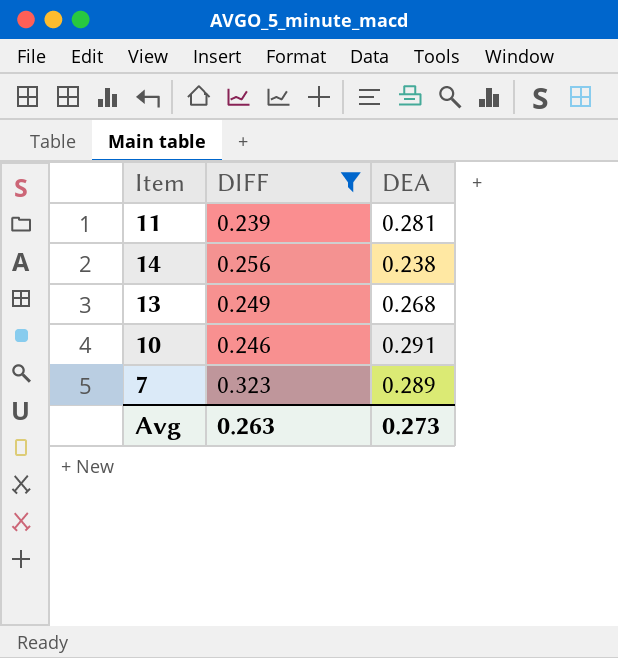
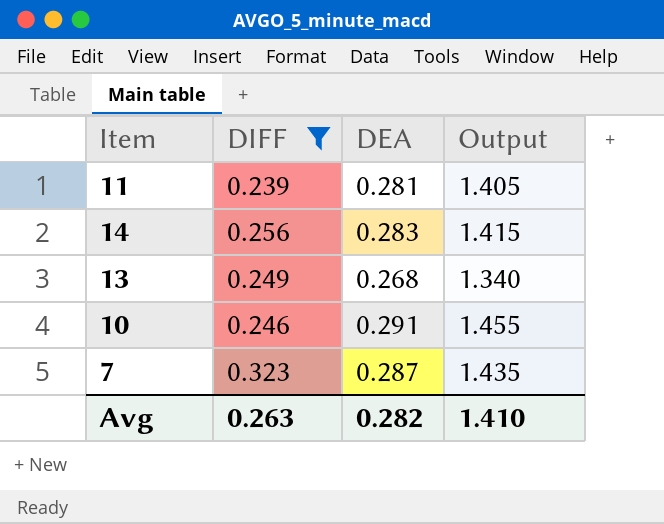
column Output | formula: none -> [DEA] * 5
14 | DEA: 0.238 -> 0.283
7 | DEA: 0.289 -> 0.287
Avg | DEA: 0.273 -> 0.282

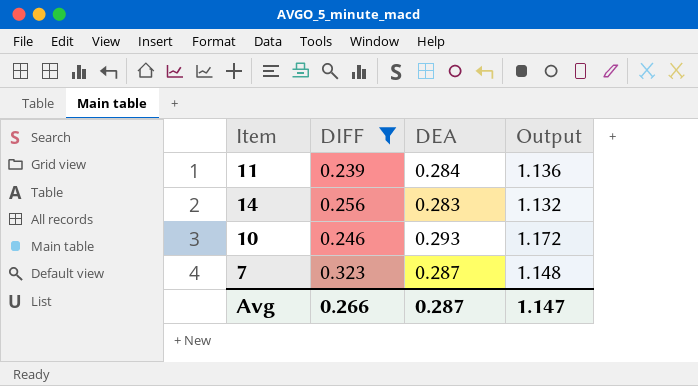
column Output | formula: [DEA] * 5 -> [DEA] * 4
row 13: 0.249 | 0.268 | 1.340 -> none
11 | DEA: 0.281 -> 0.284
10 | DEA: 0.291 -> 0.293
Avg | DIFF: 0.263 -> 0.266
Avg | DEA: 0.282 -> 0.287
Avg | Output: 1.410 -> 1.147

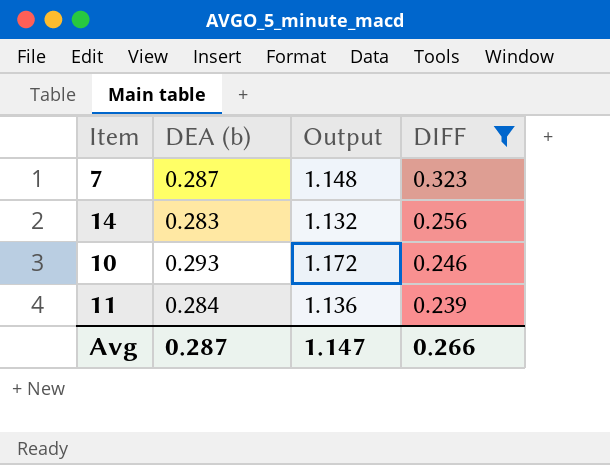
row order: none -> DIFF descending
column name: DEA -> DEA (b)
column DIFF | position: 2 -> 4

